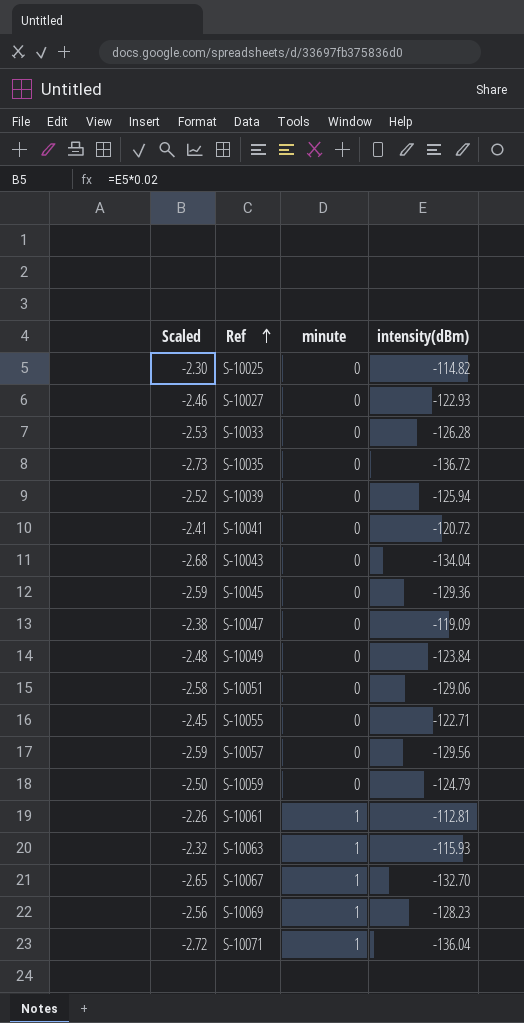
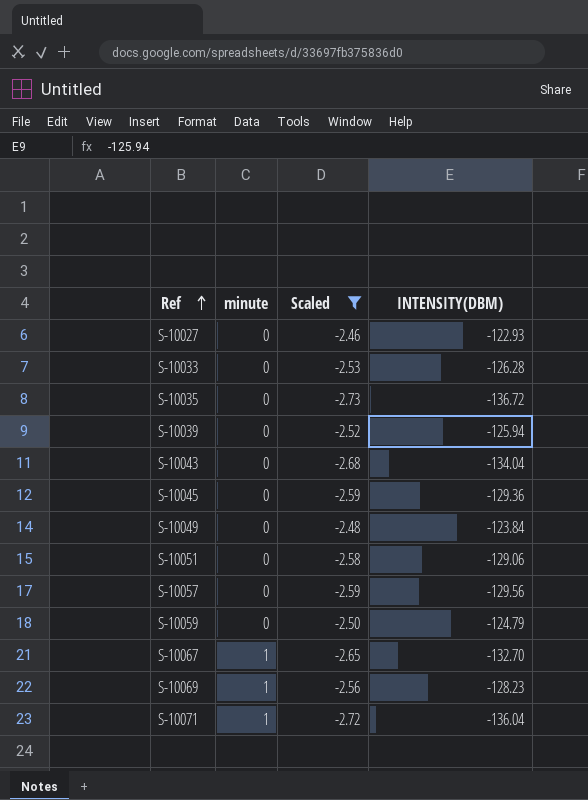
filter: none -> Scaled <= -2.46
column Scaled | position: 1 -> 3
column name: intensity(dBm) -> INTENSITY(DBM)

